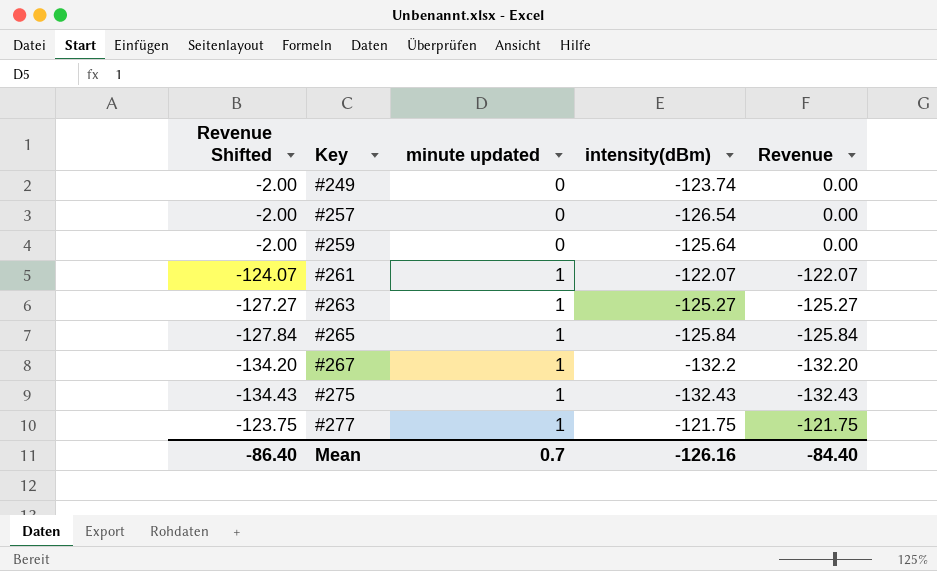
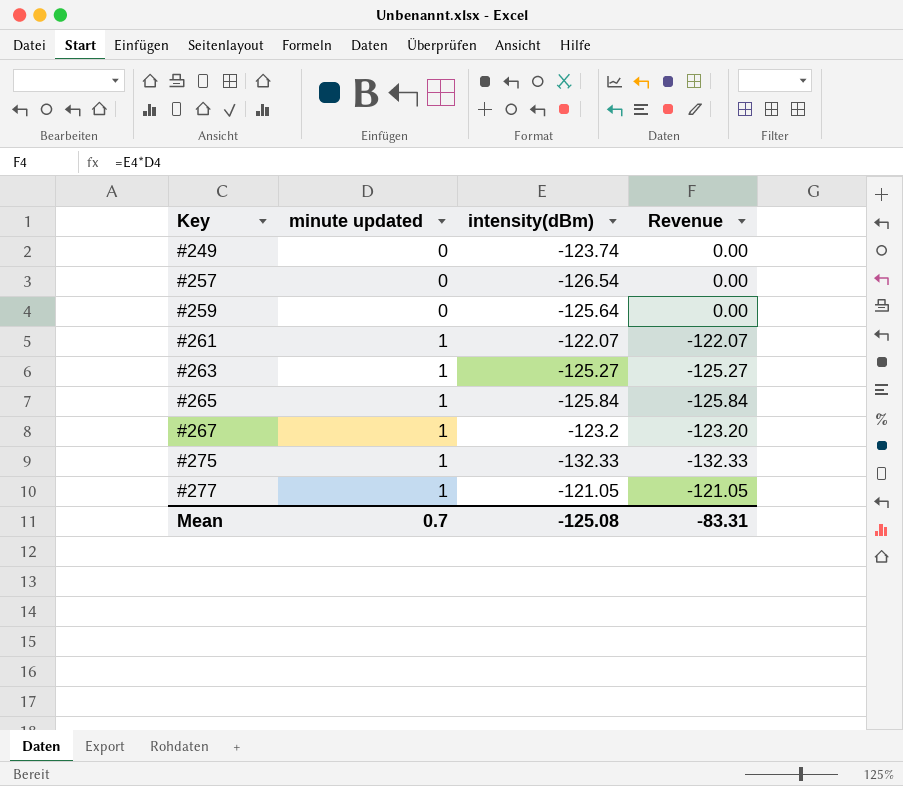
column Revenue Shifted | formula: [Revenue] - 2 -> none
#267 | intensity(dBm): -132.2 -> -123.2
#267 | Revenue: -132.20 -> -123.20
#275 | intensity(dBm): -132.43 -> -132.33
#275 | Revenue: -132.43 -> -132.33
#277 | intensity(dBm): -121.75 -> -121.05
#277 | Revenue: -121.75 -> -121.05
Mean | intensity(dBm): -126.16 -> -125.08
Mean | Revenue: -84.40 -> -83.31

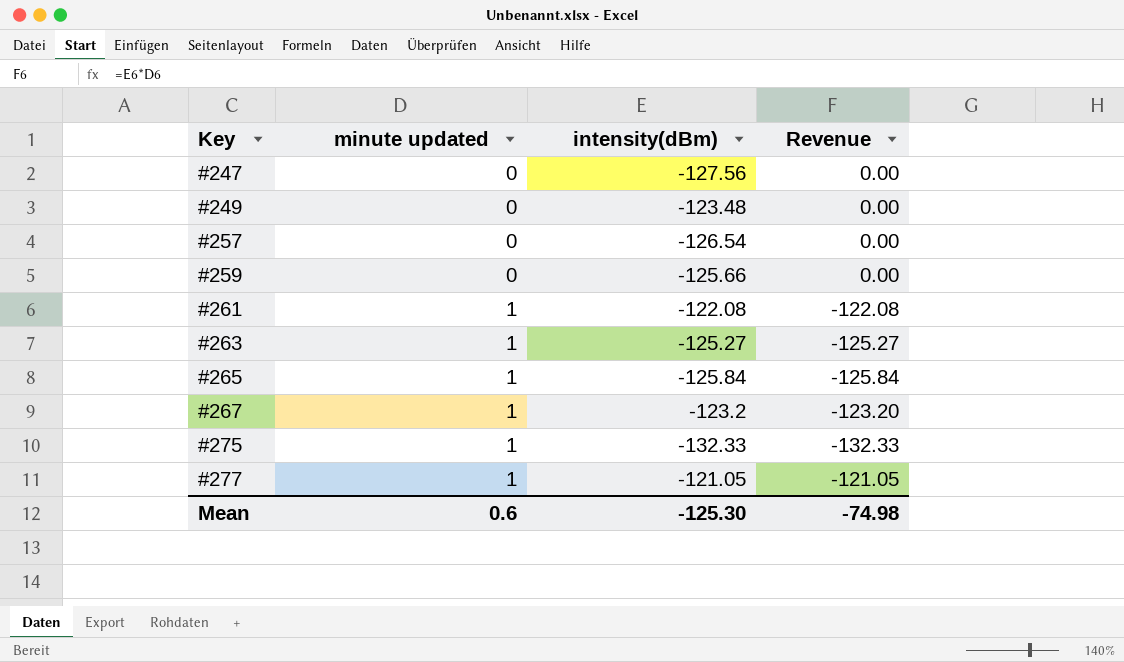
row #247: none -> 0 | -127.56 | 0.00
#249 | intensity(dBm): -123.74 -> -123.48
#259 | intensity(dBm): -125.64 -> -125.66
#261 | intensity(dBm): -122.07 -> -122.08
#261 | Revenue: -122.07 -> -122.08
Mean | minute updated: 0.7 -> 0.6
Mean | intensity(dBm): -125.08 -> -125.30
Mean | Revenue: -83.31 -> -74.98

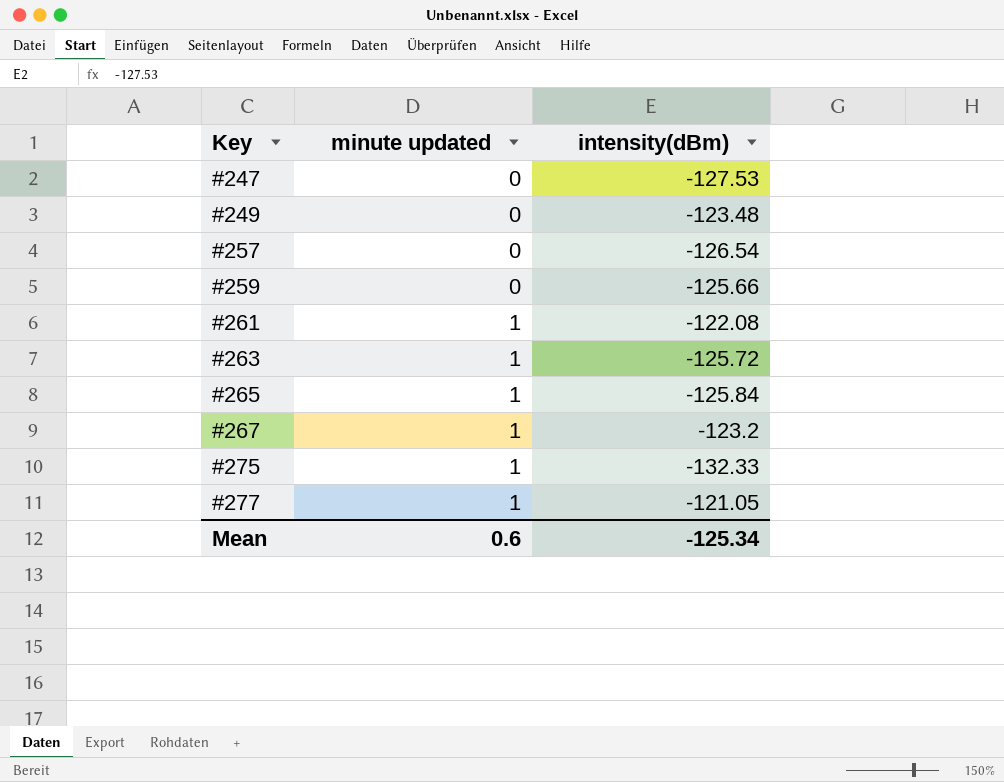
column Revenue | formula: [minute updated] * [intensity(dBm)] -> none
#247 | intensity(dBm): -127.56 -> -127.53
#263 | intensity(dBm): -125.27 -> -125.72
Mean | intensity(dBm): -125.30 -> -125.34

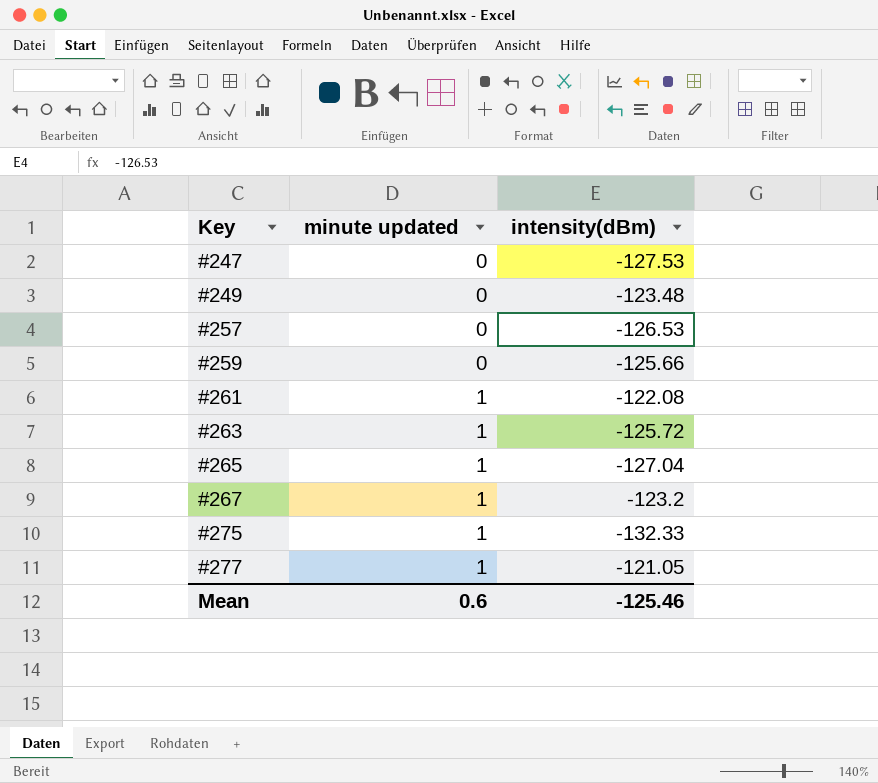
#257 | intensity(dBm): -126.54 -> -126.53
#265 | intensity(dBm): -125.84 -> -127.04
Mean | intensity(dBm): -125.34 -> -125.46

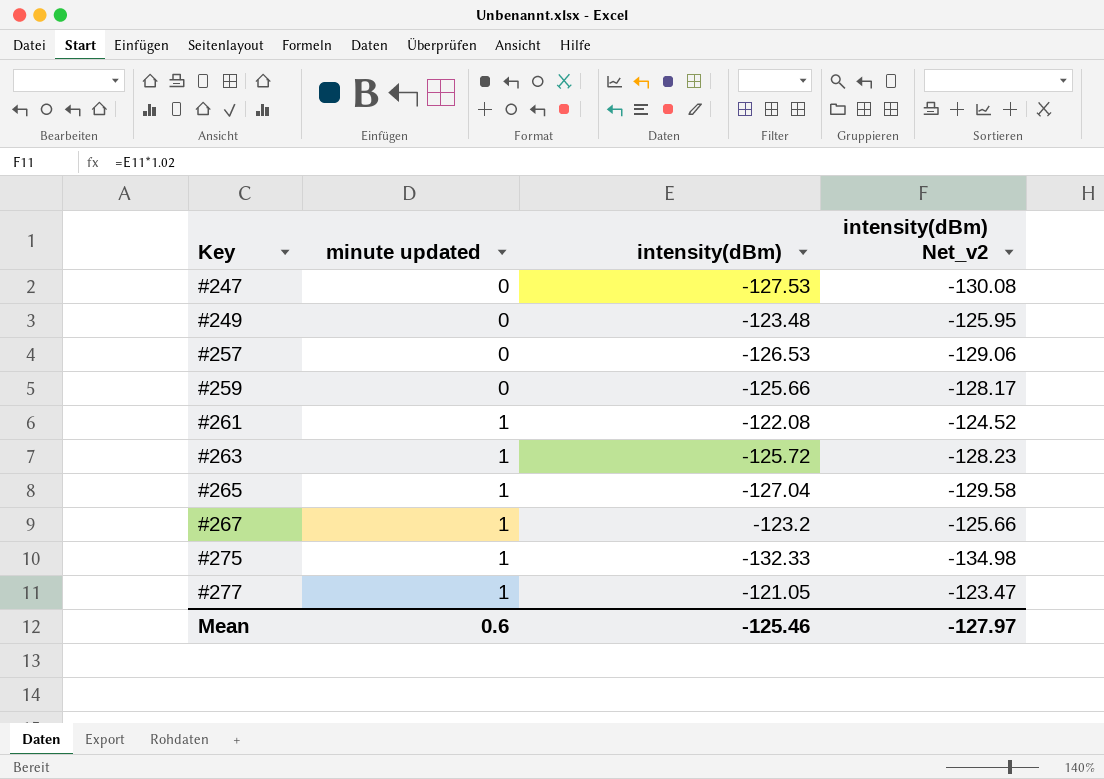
column intensity(dBm) Net_v2 | formula: none -> [intensity(dBm)] * 1.02

